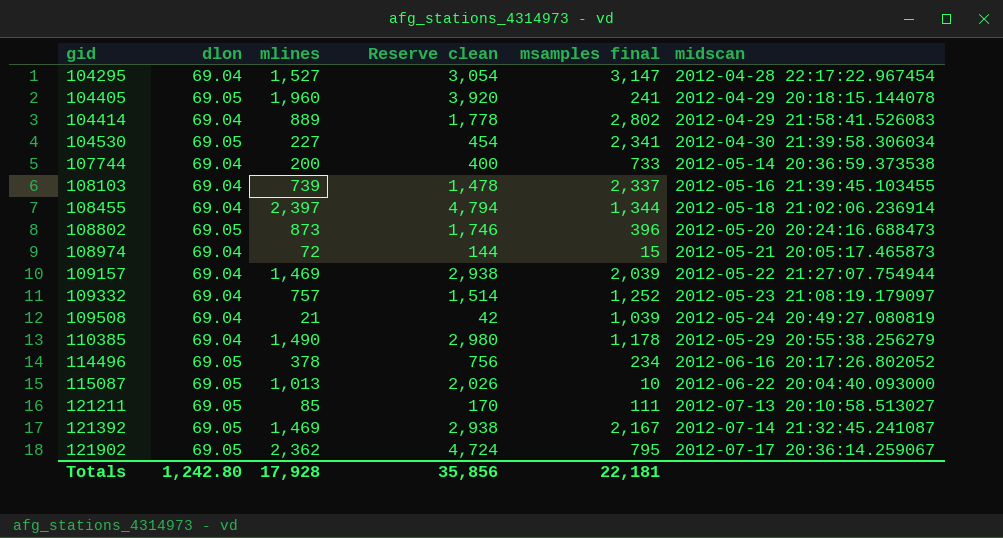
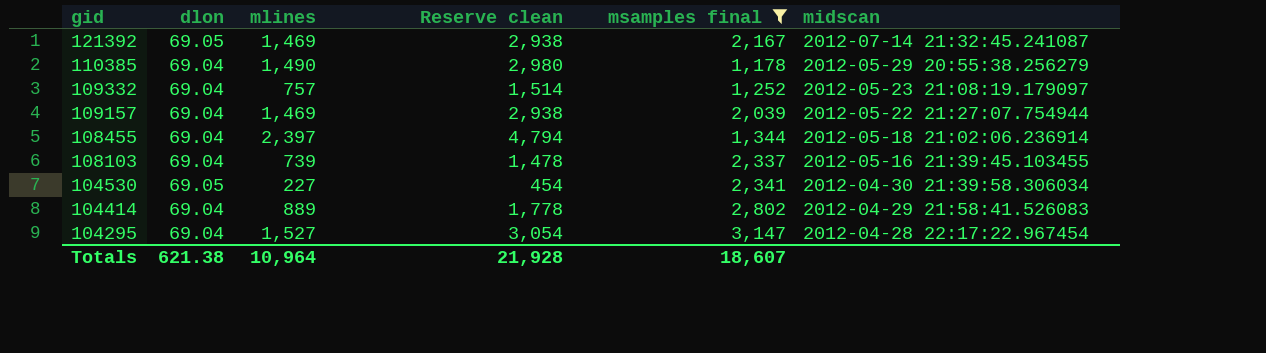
filter: none -> msamples final >= 1,178
row order: gid ascending -> gid descending
Totals | dlon: 1,242.80 -> 621.38
Totals | mlines: 17,928 -> 10,964
Totals | Reserve clean: 35,856 -> 21,928
Totals | msamples final: 22,181 -> 18,607

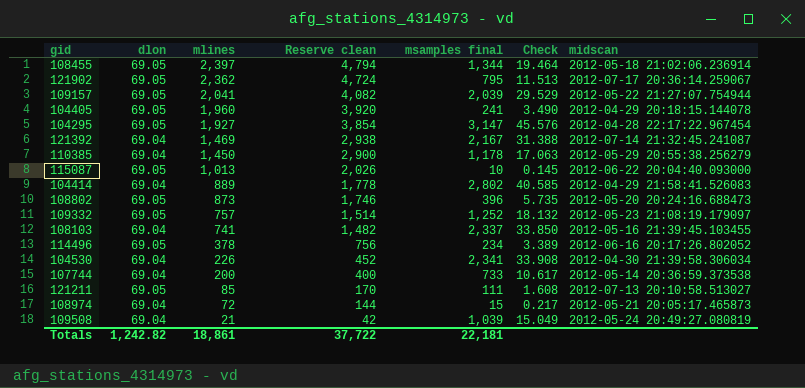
filter: msamples final >= 1,178 -> none
row order: gid descending -> mlines descending
column Check | formula: none -> [msamples final] / [dlon]
108455 | dlon: 69.04 -> 69.05
109157 | dlon: 69.04 -> 69.05
109157 | mlines: 1,469 -> 2,041
109157 | Reserve clean: 2,938 -> 4,082
104295 | dlon: 69.04 -> 69.05
104295 | mlines: 1,527 -> 1,927
104295 | Reserve clean: 3,054 -> 3,854
121392 | dlon: 69.05 -> 69.04
110385 | mlines: 1,490 -> 1,450
110385 | Reserve clean: 2,980 -> 2,900
109332 | dlon: 69.04 -> 69.05
108103 | mlines: 739 -> 741
108103 | Reserve clean: 1,478 -> 1,482
104530 | dlon: 69.05 -> 69.04
104530 | mlines: 227 -> 226
104530 | Reserve clean: 454 -> 452
Totals | dlon: 621.38 -> 1,242.82
Totals | mlines: 10,964 -> 18,861
Totals | Reserve clean: 21,928 -> 37,722
Totals | msamples final: 18,607 -> 22,181

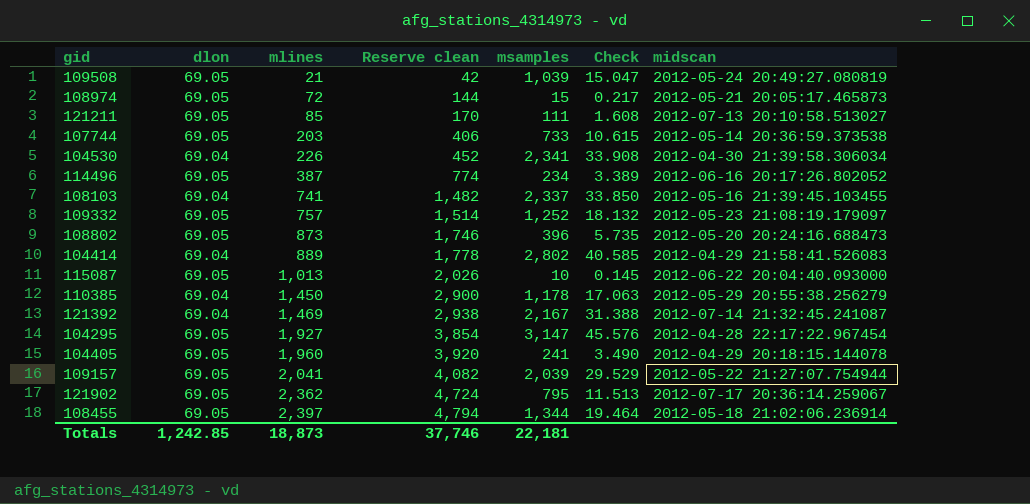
row order: mlines descending -> mlines ascending
column name: msamples final -> msamples
109508 | dlon: 69.04 -> 69.05
109508 | Check: 15.049 -> 15.047
108974 | dlon: 69.04 -> 69.05
107744 | dlon: 69.04 -> 69.05
107744 | mlines: 200 -> 203
107744 | Reserve clean: 400 -> 406
107744 | Check: 10.617 -> 10.615
114496 | mlines: 378 -> 387
114496 | Reserve clean: 756 -> 774
Totals | dlon: 1,242.82 -> 1,242.85
Totals | mlines: 18,861 -> 18,873
Totals | Reserve clean: 37,722 -> 37,746

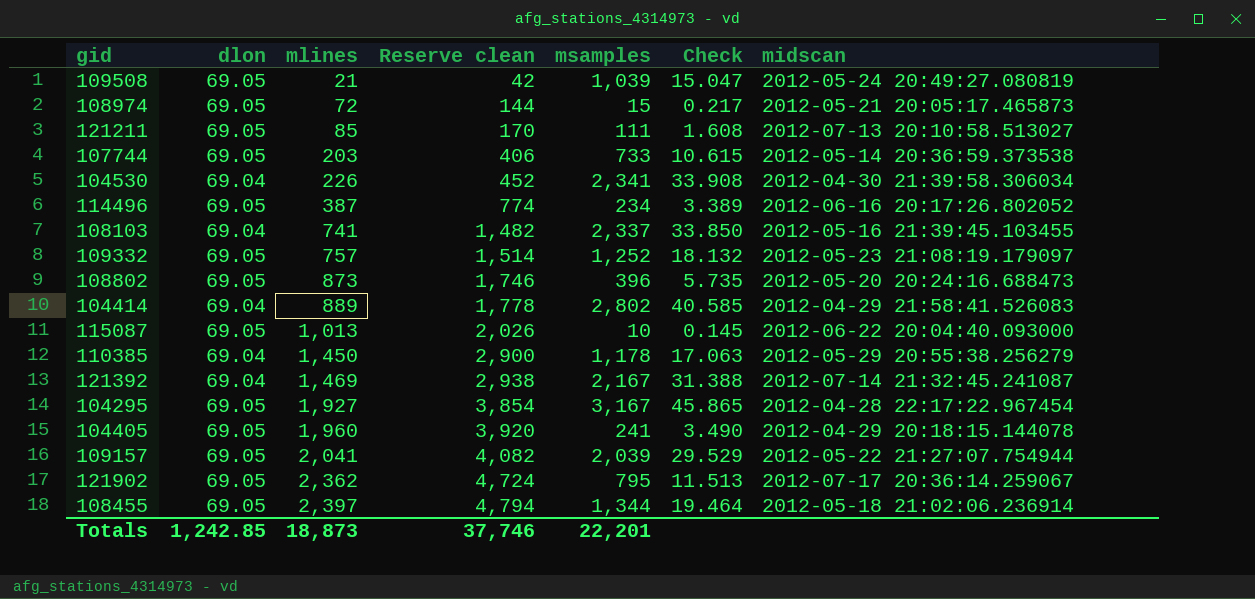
104295 | msamples: 3,147 -> 3,167
104295 | Check: 45.576 -> 45.865
Totals | msamples: 22,181 -> 22,201

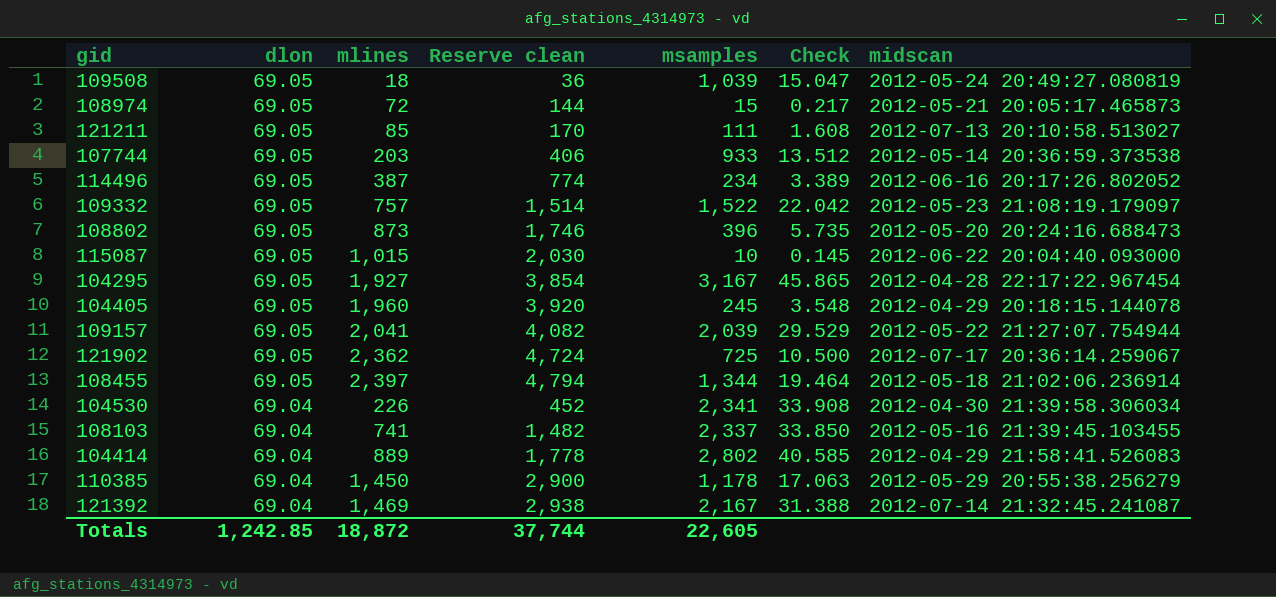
row order: mlines ascending -> dlon descending
109508 | mlines: 21 -> 18
109508 | Reserve clean: 42 -> 36
107744 | msamples: 733 -> 933
107744 | Check: 10.615 -> 13.512
109332 | msamples: 1,252 -> 1,522
109332 | Check: 18.132 -> 22.042
115087 | mlines: 1,013 -> 1,015
115087 | Reserve clean: 2,026 -> 2,030
104405 | msamples: 241 -> 245
104405 | Check: 3.490 -> 3.548
121902 | msamples: 795 -> 725
121902 | Check: 11.513 -> 10.500
Totals | mlines: 18,873 -> 18,872
Totals | Reserve clean: 37,746 -> 37,744
Totals | msamples: 22,201 -> 22,605

